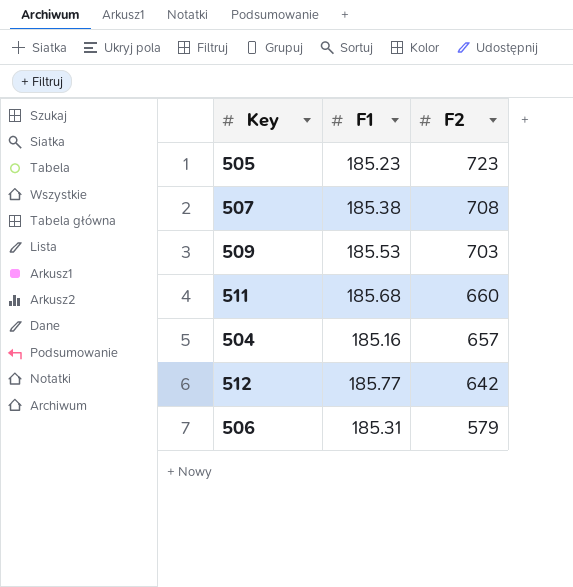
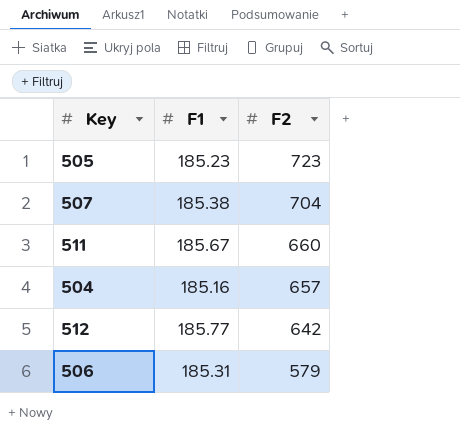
row 509: 185.53 | 703 -> none
507 | F2: 708 -> 704
511 | F1: 185.68 -> 185.67

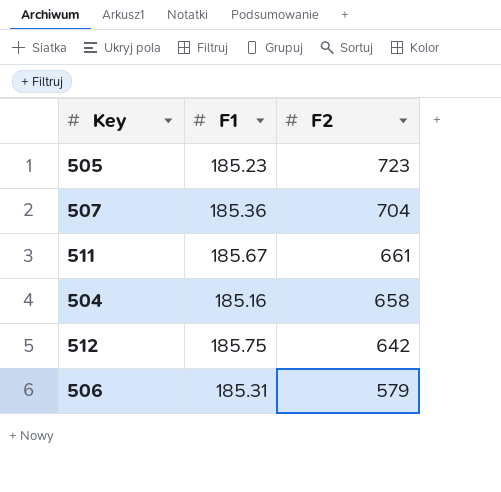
507 | F1: 185.38 -> 185.36
511 | F2: 660 -> 661
504 | F2: 657 -> 658
512 | F1: 185.77 -> 185.75

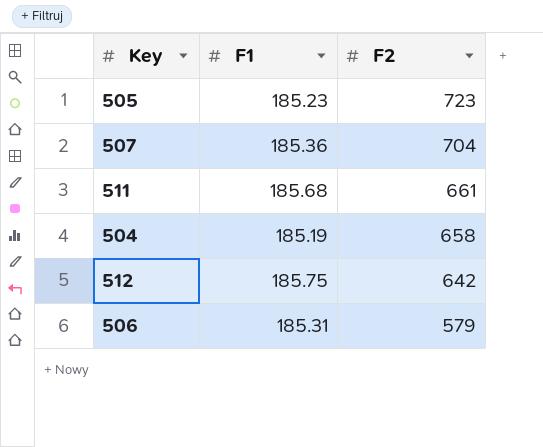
511 | F1: 185.67 -> 185.68
504 | F1: 185.16 -> 185.19

